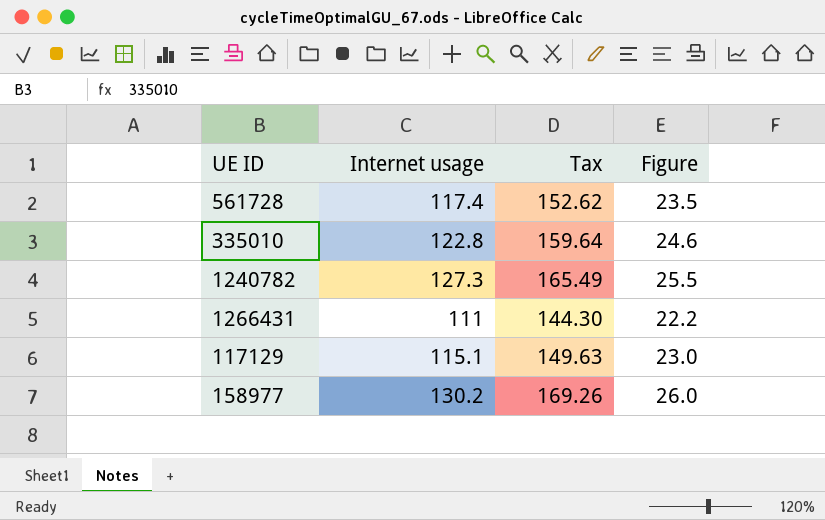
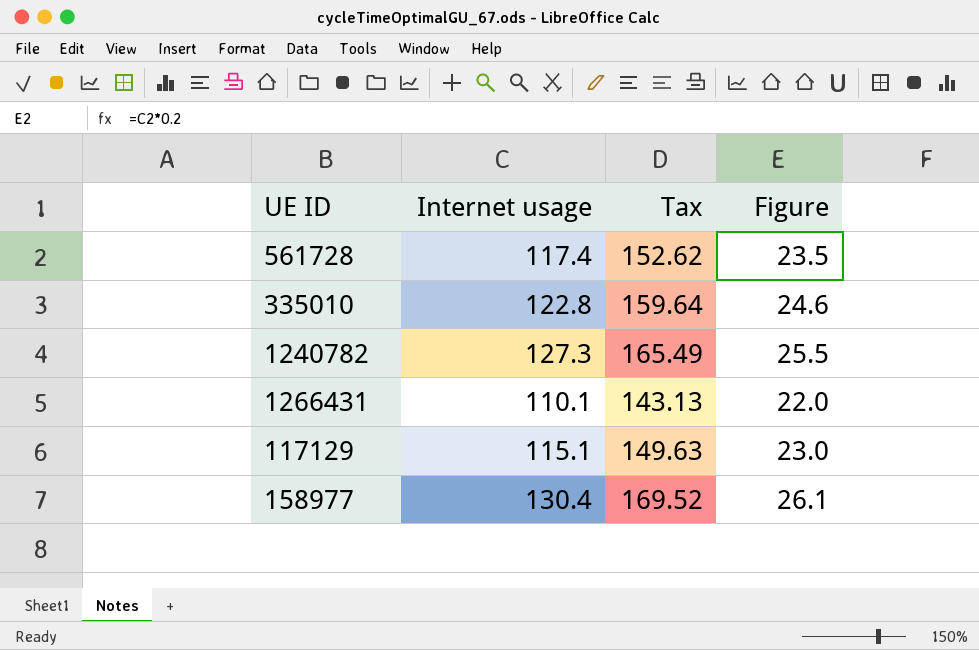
1266431 | Internet usage: 111 -> 110.1
1266431 | Tax: 144.30 -> 143.13
1266431 | Figure: 22.2 -> 22.0
158977 | Internet usage: 130.2 -> 130.4
158977 | Tax: 169.26 -> 169.52
158977 | Figure: 26.0 -> 26.1

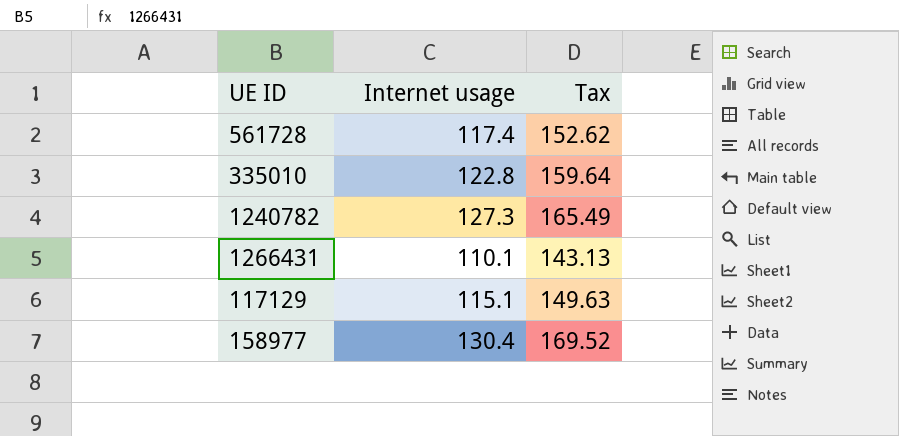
column Figure | formula: [Internet usage] * 0.2 -> none

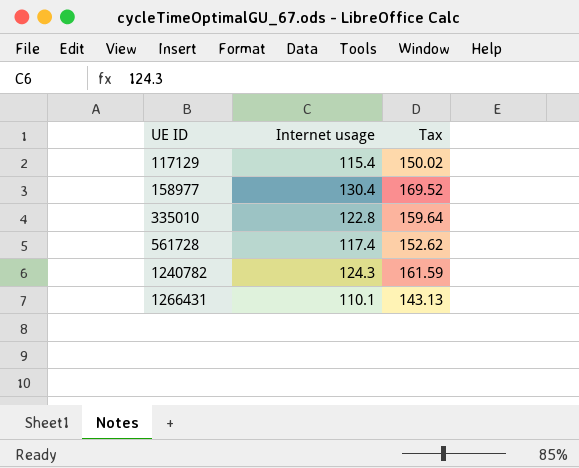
row order: none -> UE ID ascending
117129 | Internet usage: 115.1 -> 115.4
117129 | Tax: 149.63 -> 150.02
1240782 | Internet usage: 127.3 -> 124.3
1240782 | Tax: 165.49 -> 161.59

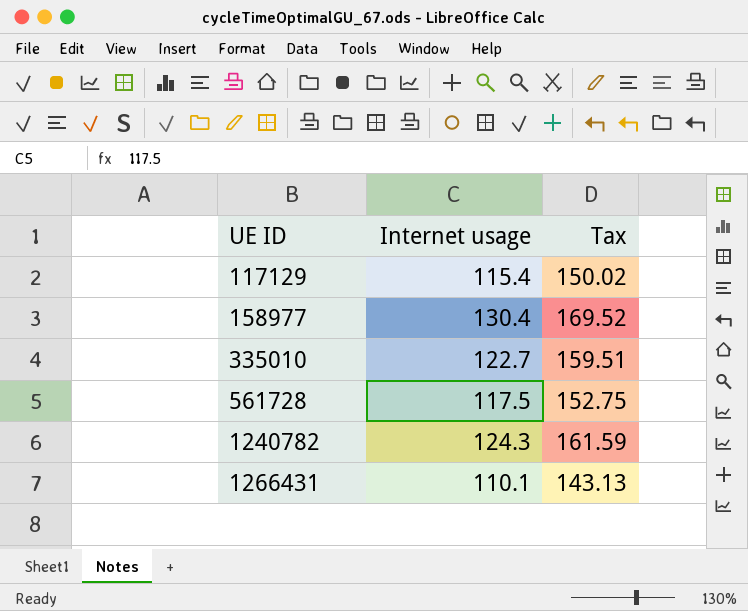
335010 | Internet usage: 122.8 -> 122.7
335010 | Tax: 159.64 -> 159.51
561728 | Internet usage: 117.4 -> 117.5
561728 | Tax: 152.62 -> 152.75

